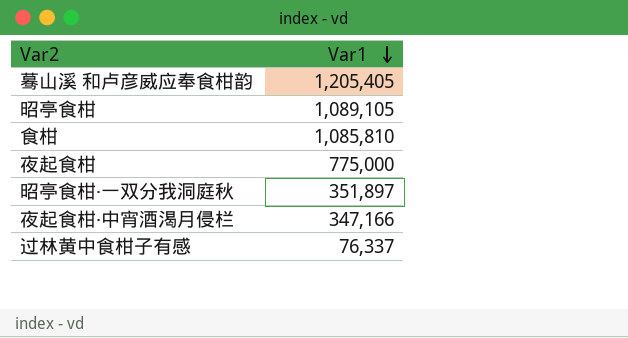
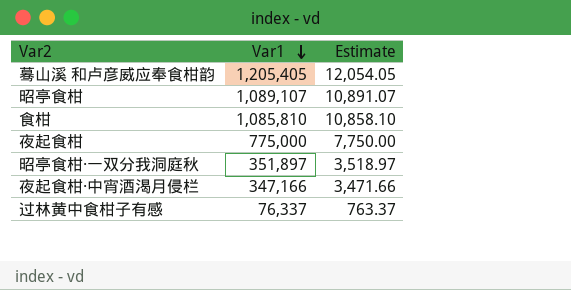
column Estimate | formula: none -> [Var1] * 0.01
昭亭食柑 | Var1: 1,089,105 -> 1,089,107

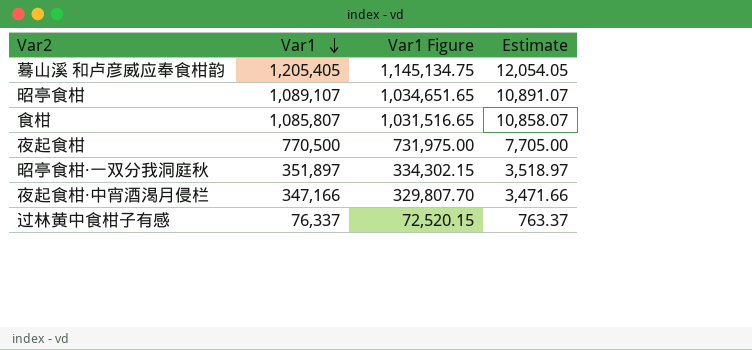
column Var1 Figure | formula: none -> [Var1] * 0.95
食柑 | Var1: 1,085,810 -> 1,085,807
食柑 | Estimate: 10,858.10 -> 10,858.07
夜起食柑 | Var1: 775,000 -> 770,500
夜起食柑 | Estimate: 7,750.00 -> 7,705.00

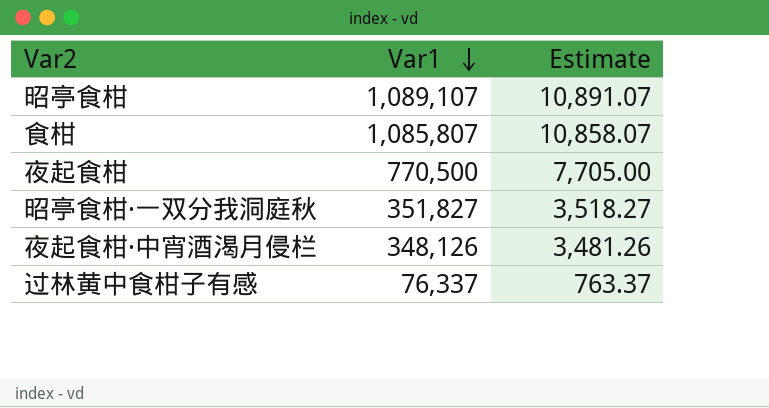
column Var1 Figure | formula: [Var1] * 0.95 -> none
row 蓦山溪 和卢彦威应奉食柑韵: 1,205,405 | 1,145,134.75 | 12,054.05 -> none
昭亭食柑·一双分我洞庭秋 | Var1: 351,897 -> 351,827
昭亭食柑·一双分我洞庭秋 | Estimate: 3,518.97 -> 3,518.27
夜起食柑·中宵酒渴月侵栏 | Var1: 347,166 -> 348,126
夜起食柑·中宵酒渴月侵栏 | Estimate: 3,471.66 -> 3,481.26

